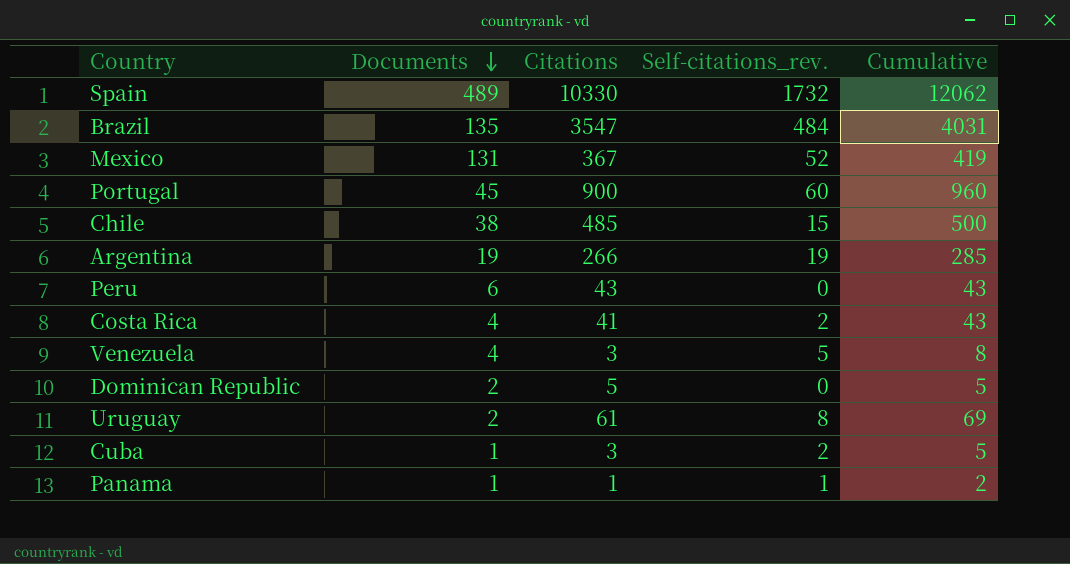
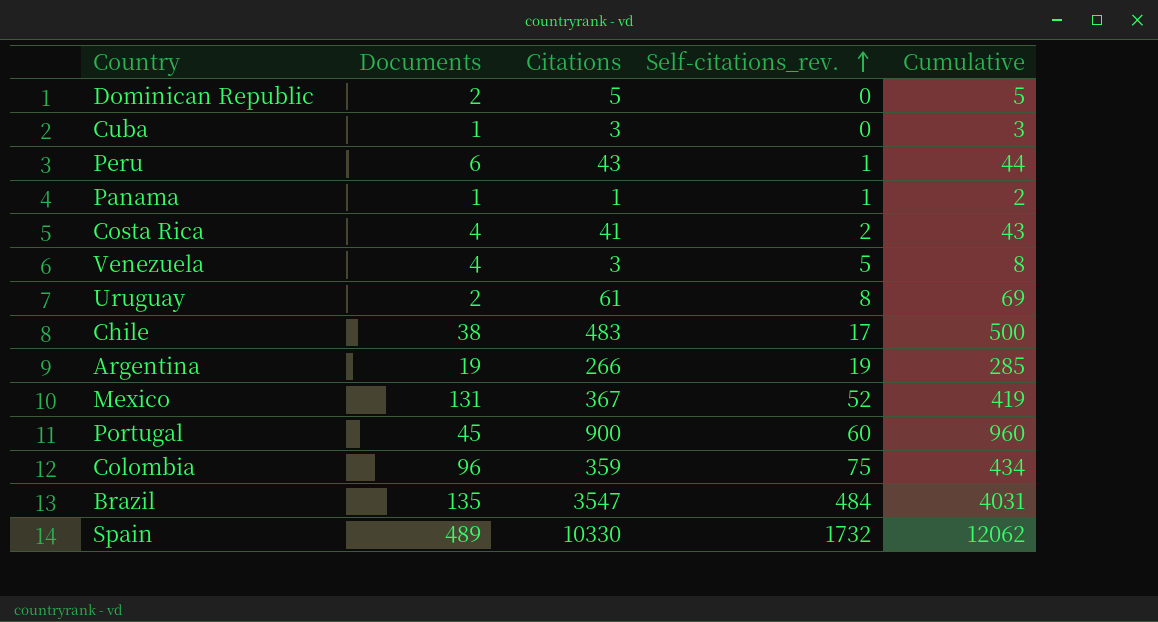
row order: Documents descending -> Self-citations_rev. ascending
Cuba | Self-citations_rev.: 2 -> 0
Cuba | Cumulative: 5 -> 3
Peru | Self-citations_rev.: 0 -> 1
Peru | Cumulative: 43 -> 44
Chile | Citations: 485 -> 483
Chile | Self-citations_rev.: 15 -> 17
row Colombia: none -> 96 | 359 | 75 | 434

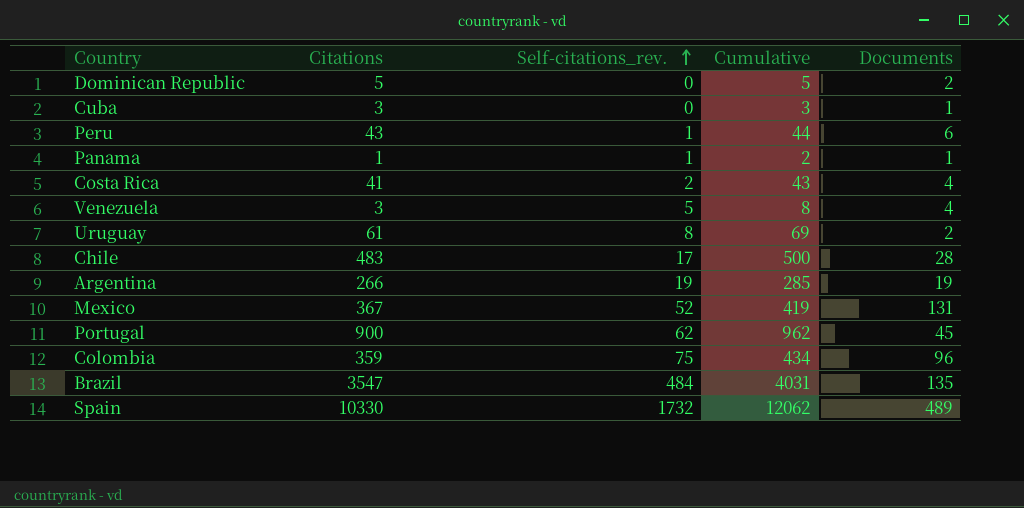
column Documents | position: 2 -> 5
Chile | Documents: 38 -> 28
Portugal | Self-citations_rev.: 60 -> 62
Portugal | Cumulative: 960 -> 962

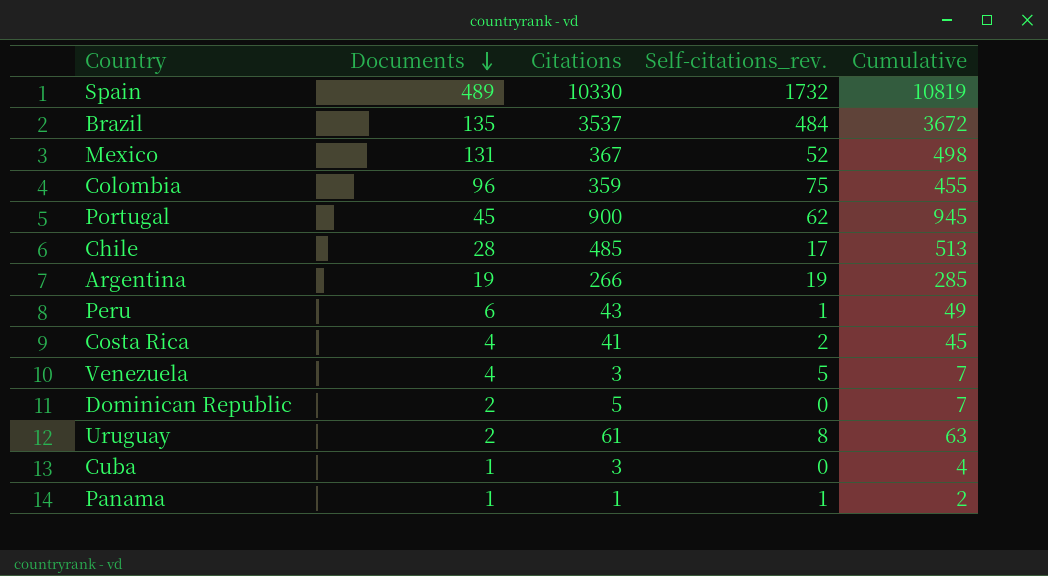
row order: Self-citations_rev. ascending -> Documents descending
column Documents | position: 5 -> 2
column Cumulative | formula: [Citations] + [Self-citations_rev.] -> [Documents] + [Citations]
Brazil | Citations: 3547 -> 3537
Chile | Citations: 483 -> 485

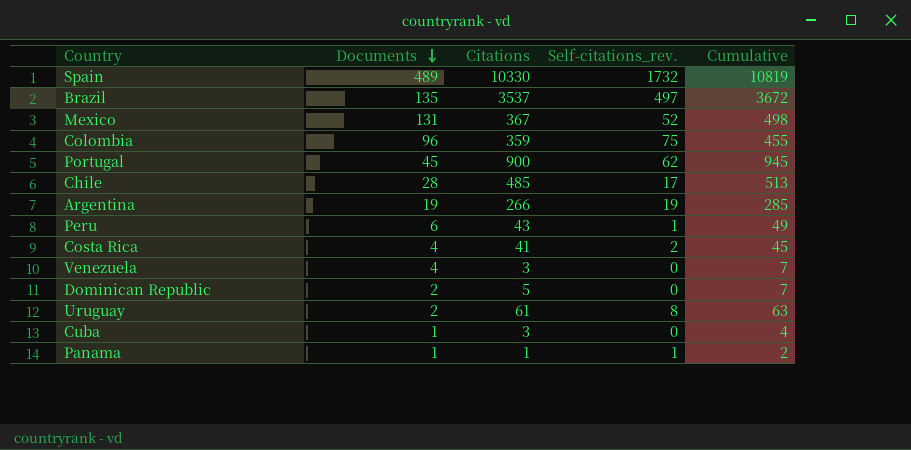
Brazil | Self-citations_rev.: 484 -> 497
Venezuela | Self-citations_rev.: 5 -> 0

